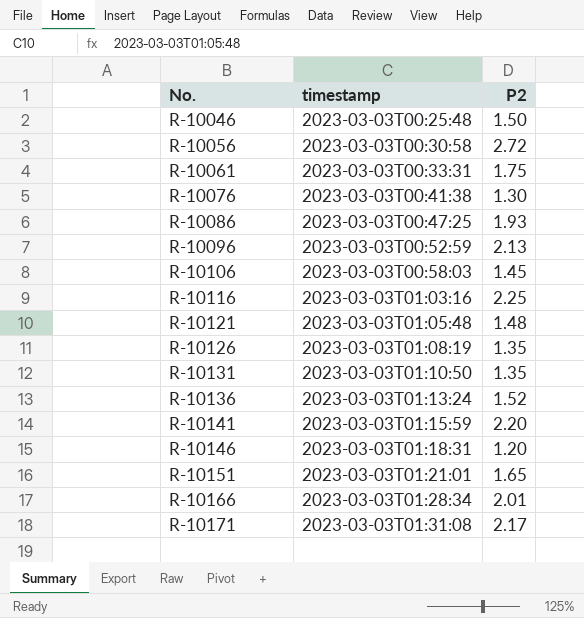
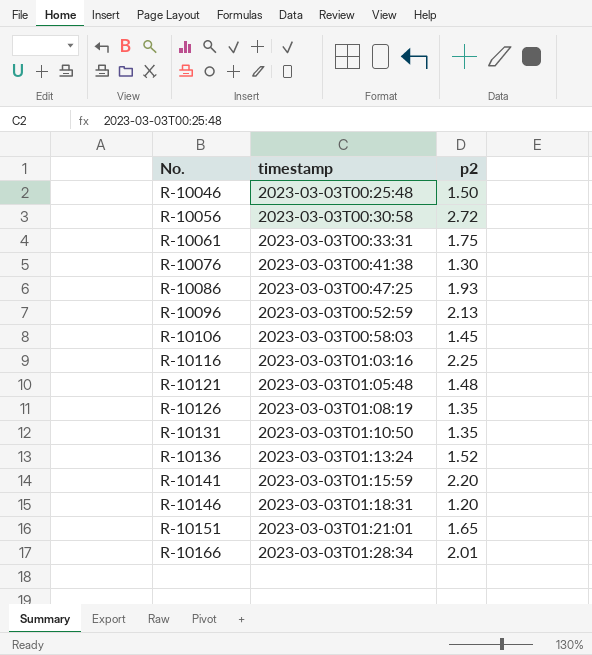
column name: P2 -> p2
row R-10171: 2023-03-03T01:31:08 | 2.17 -> none

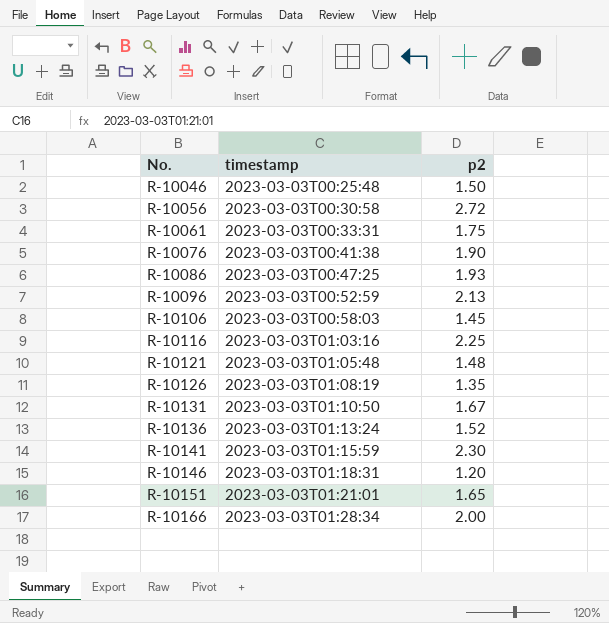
R-10076 | p2: 1.30 -> 1.90
R-10131 | p2: 1.35 -> 1.67
R-10141 | p2: 2.20 -> 2.30
R-10166 | p2: 2.01 -> 2.00

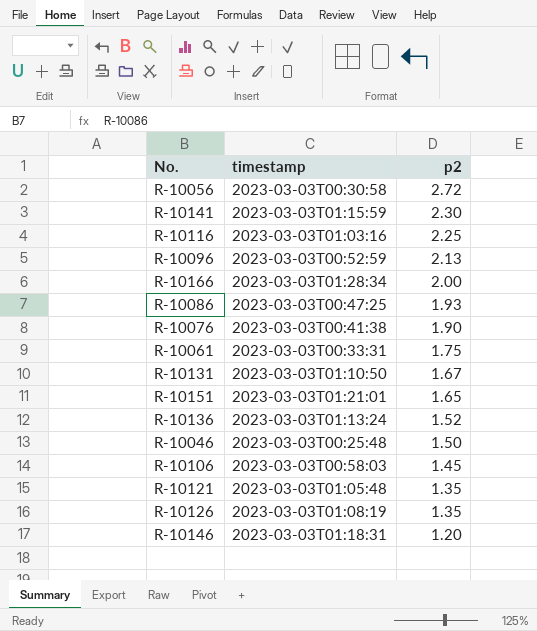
row order: No. ascending -> p2 descending
R-10121 | p2: 1.48 -> 1.35

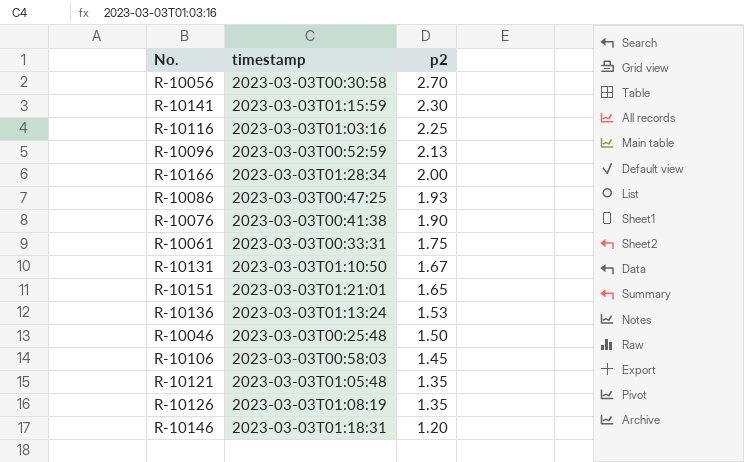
R-10056 | p2: 2.72 -> 2.70
R-10136 | p2: 1.52 -> 1.53

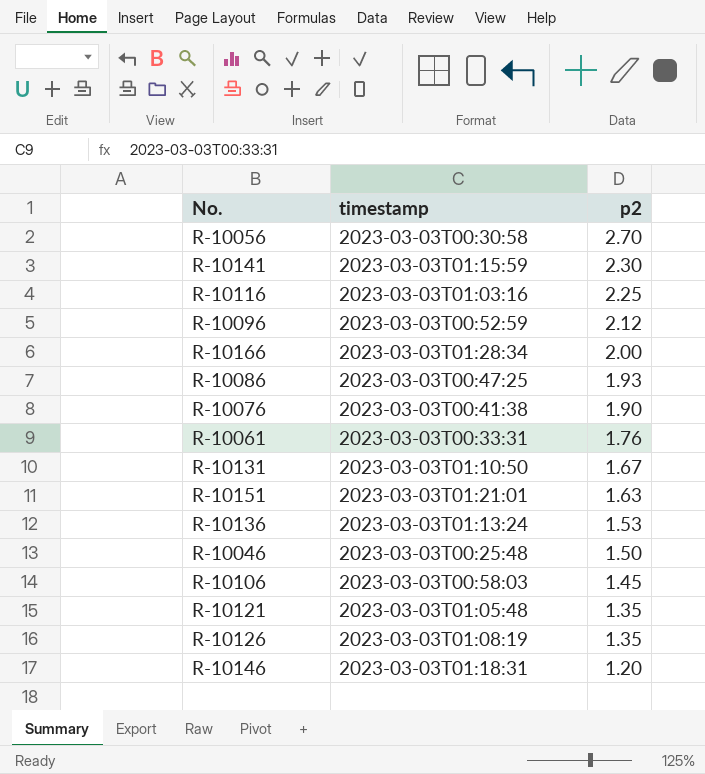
R-10096 | p2: 2.13 -> 2.12
R-10061 | p2: 1.75 -> 1.76
R-10151 | p2: 1.65 -> 1.63

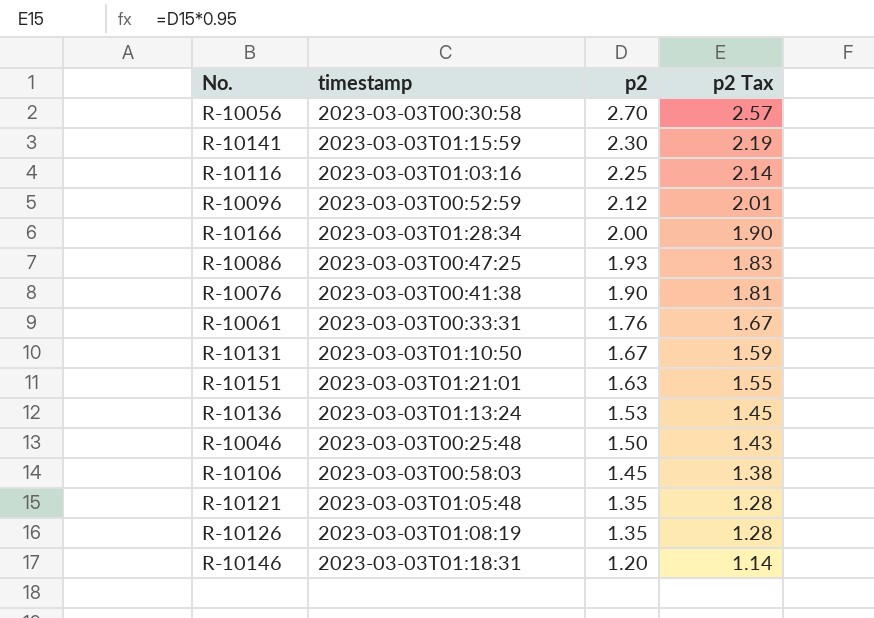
column p2 Tax | formula: none -> [p2] * 0.95

